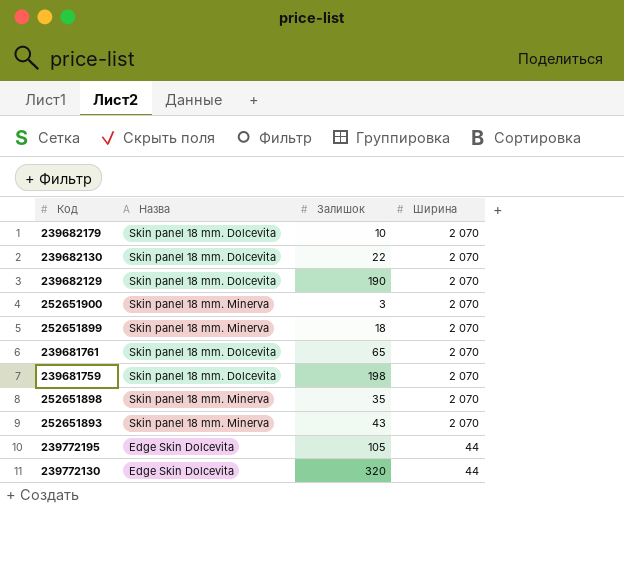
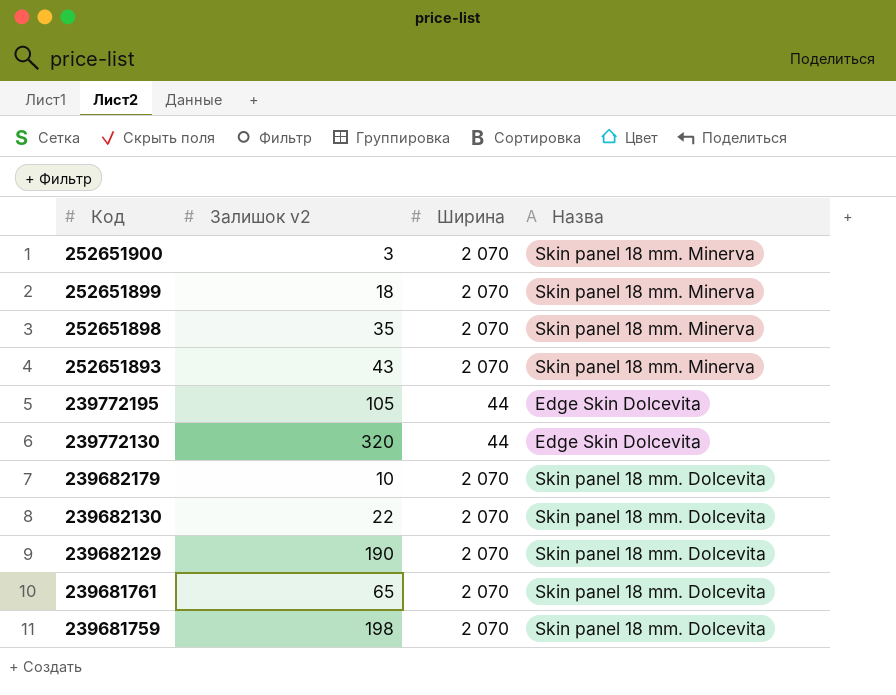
row order: Ширина descending -> Код descending
column name: Залишок -> Залишок v2
column Назва | position: 2 -> 4

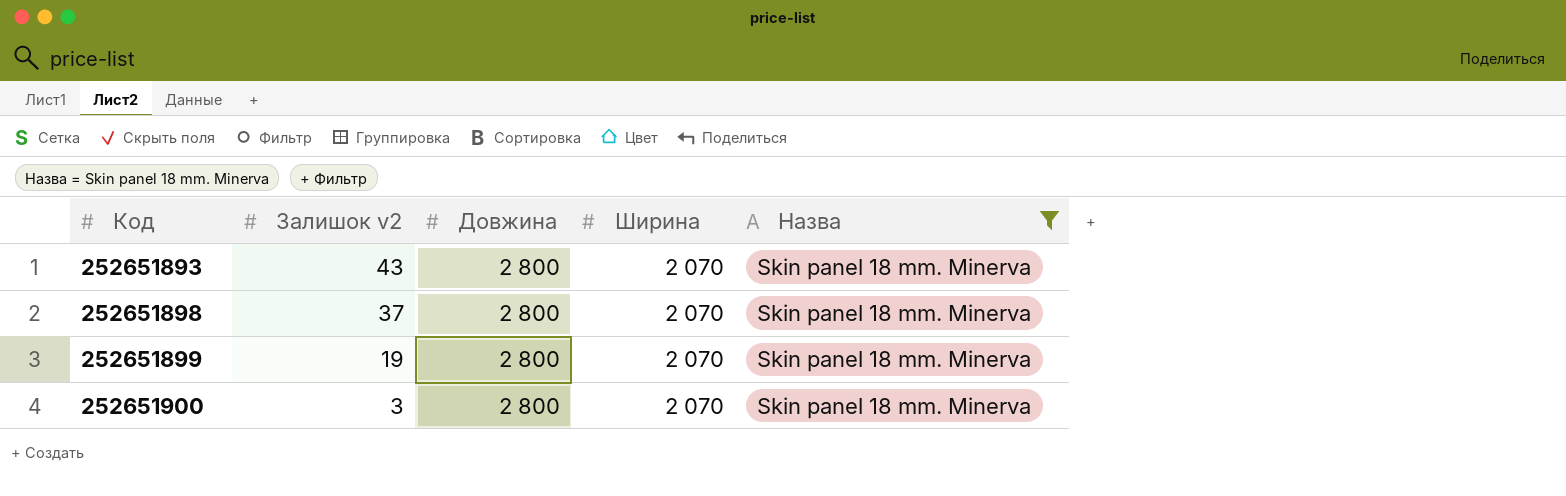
filter: none -> Назва = Skin panel 18 mm. Minerva
row order: Код descending -> Код ascending
column Довжина | position: none -> 3
252651898 | Залишок v2: 35 -> 37
252651899 | Залишок v2: 18 -> 19

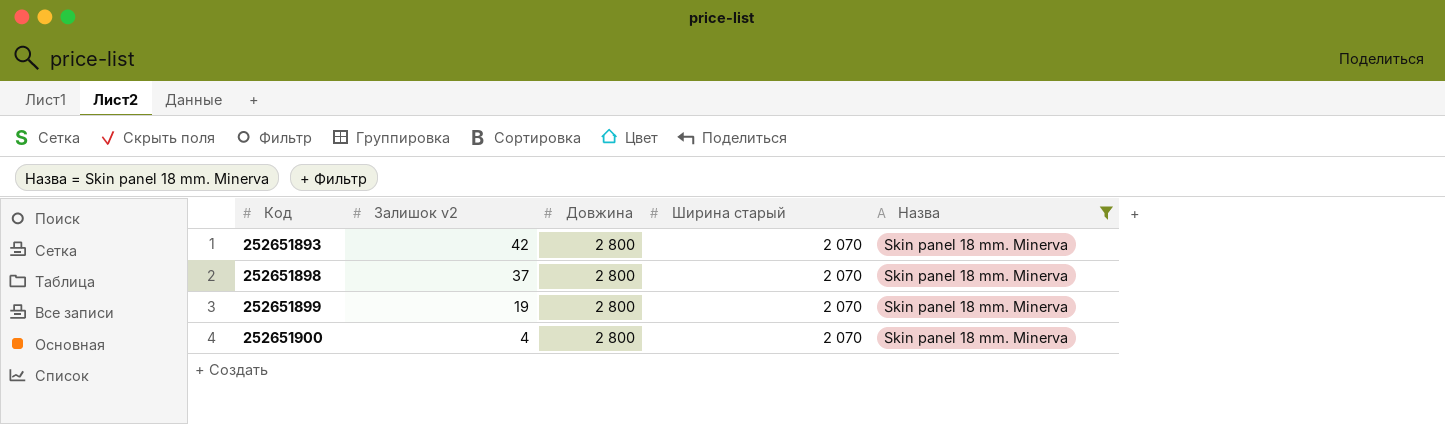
column name: Ширина -> Ширина старый
252651893 | Залишок v2: 43 -> 42
252651900 | Залишок v2: 3 -> 4

